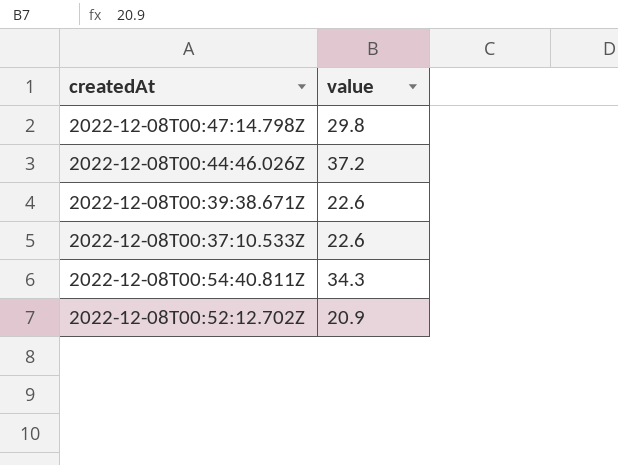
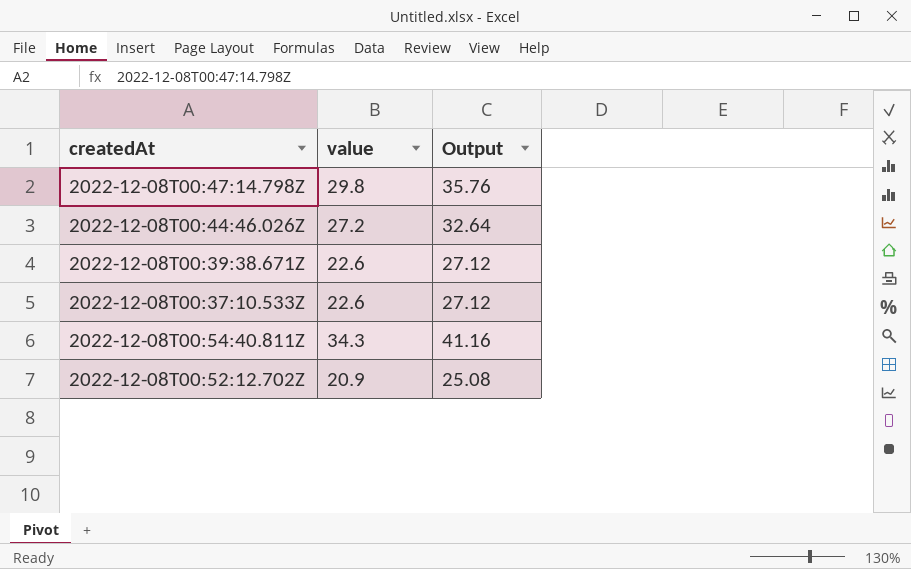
column Output | formula: none -> [value] * 1.2
2022-12-08T00:44:46.026Z | value: 37.2 -> 27.2

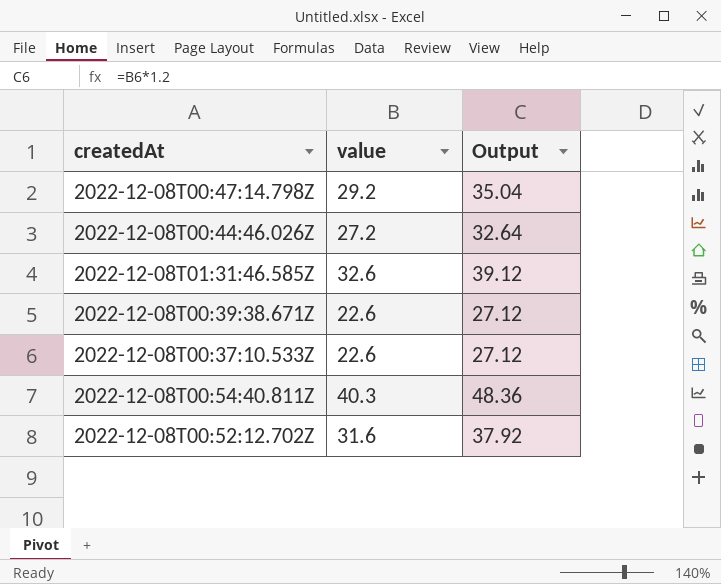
2022-12-08T00:47:14.798Z | value: 29.8 -> 29.2
2022-12-08T00:47:14.798Z | Output: 35.76 -> 35.04
row 2022-12-08T01:31:46.585Z: none -> 32.6 | 39.12
2022-12-08T00:54:40.811Z | value: 34.3 -> 40.3
2022-12-08T00:54:40.811Z | Output: 41.16 -> 48.36
2022-12-08T00:52:12.702Z | value: 20.9 -> 31.6
2022-12-08T00:52:12.702Z | Output: 25.08 -> 37.92

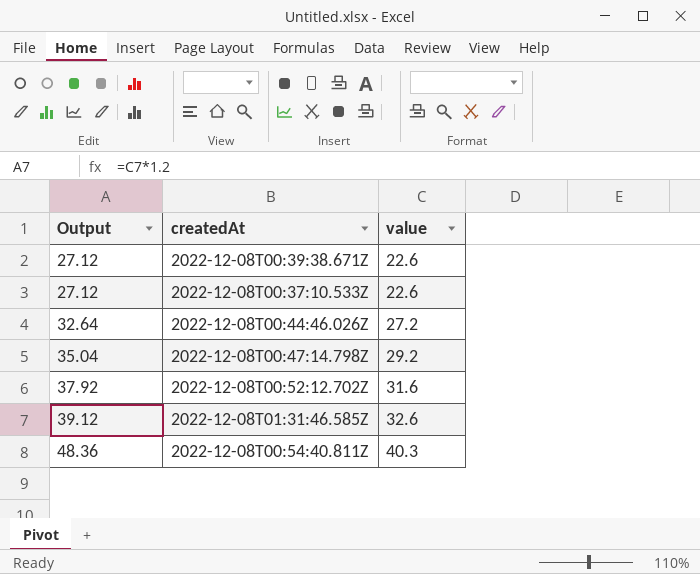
row order: none -> Output ascending
column Output | position: 3 -> 1

